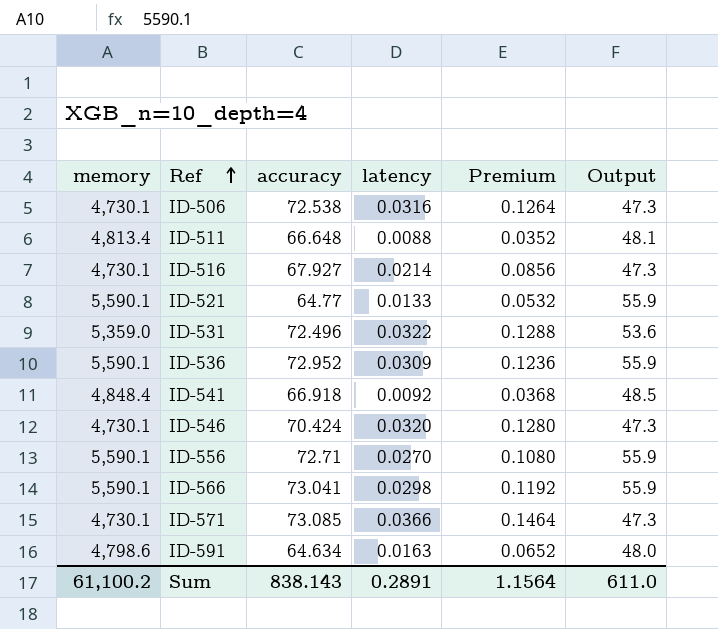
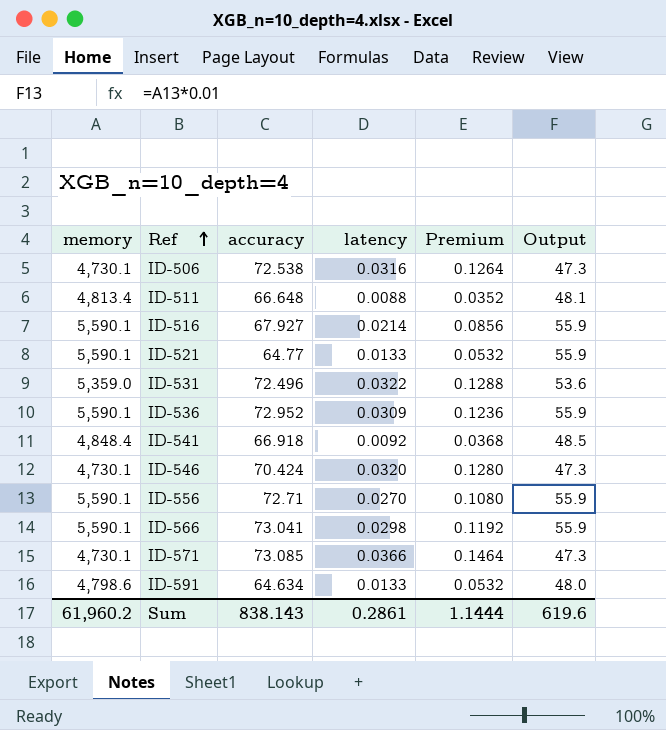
ID-516 | memory: 4,730.1 -> 5,590.1
ID-516 | Output: 47.3 -> 55.9
ID-591 | latency: 0.0163 -> 0.0133
ID-591 | Premium: 0.0652 -> 0.0532
Sum | memory: 61,100.2 -> 61,960.2
Sum | latency: 0.2891 -> 0.2861
Sum | Premium: 1.1564 -> 1.1444
Sum | Output: 611.0 -> 619.6

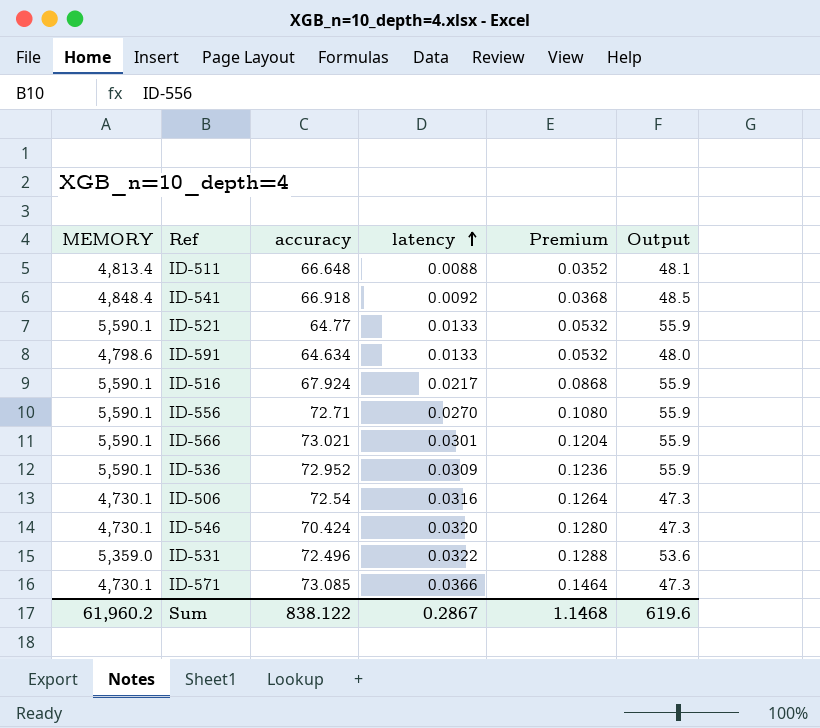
row order: Ref ascending -> latency ascending
column name: memory -> MEMORY
ID-516 | accuracy: 67.927 -> 67.924
ID-516 | latency: 0.0214 -> 0.0217
ID-516 | Premium: 0.0856 -> 0.0868
ID-566 | accuracy: 73.041 -> 73.021
ID-566 | latency: 0.0298 -> 0.0301
ID-566 | Premium: 0.1192 -> 0.1204
ID-506 | accuracy: 72.538 -> 72.54
Sum | accuracy: 838.143 -> 838.122
Sum | latency: 0.2861 -> 0.2867
Sum | Premium: 1.1444 -> 1.1468

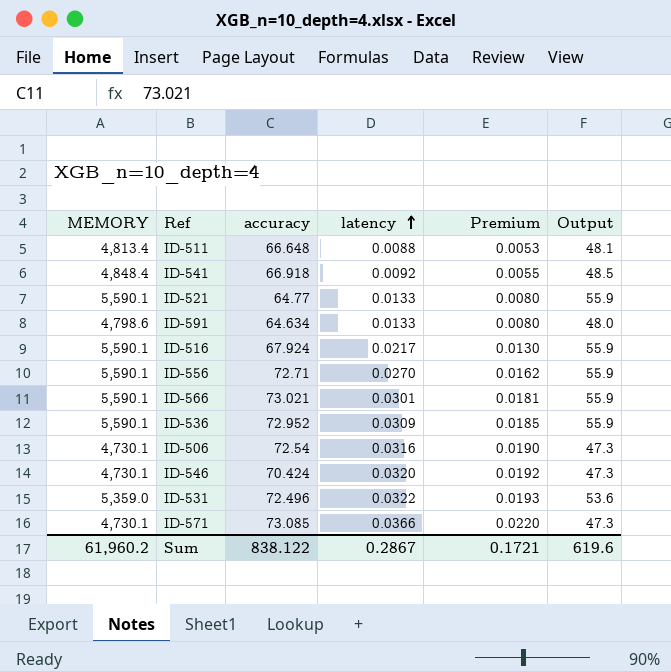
column Premium | formula: [latency] * 4 -> [latency] * 0.6
Sum | Premium: 1.1468 -> 0.1721

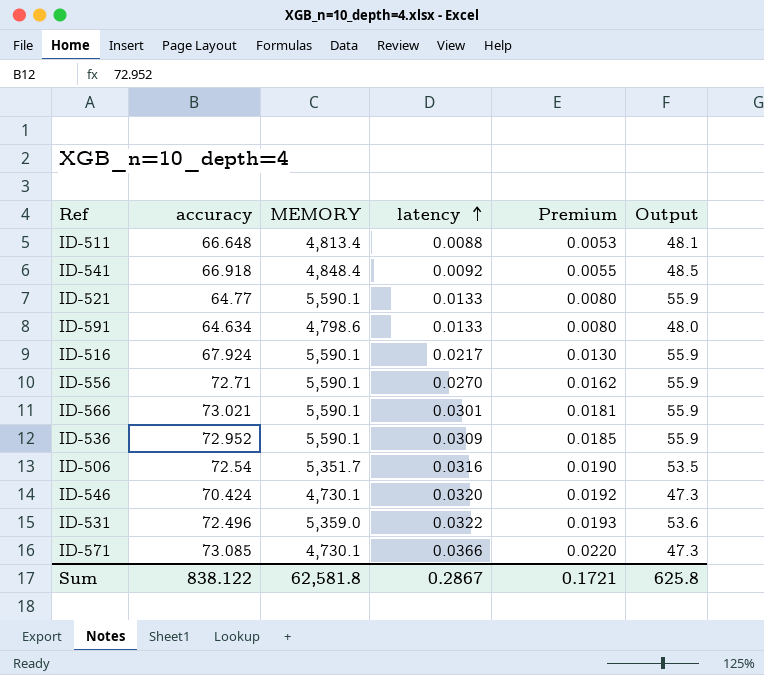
column MEMORY | position: 1 -> 3
ID-506 | MEMORY: 4,730.1 -> 5,351.7
ID-506 | Output: 47.3 -> 53.5
Sum | MEMORY: 61,960.2 -> 62,581.8
Sum | Output: 619.6 -> 625.8

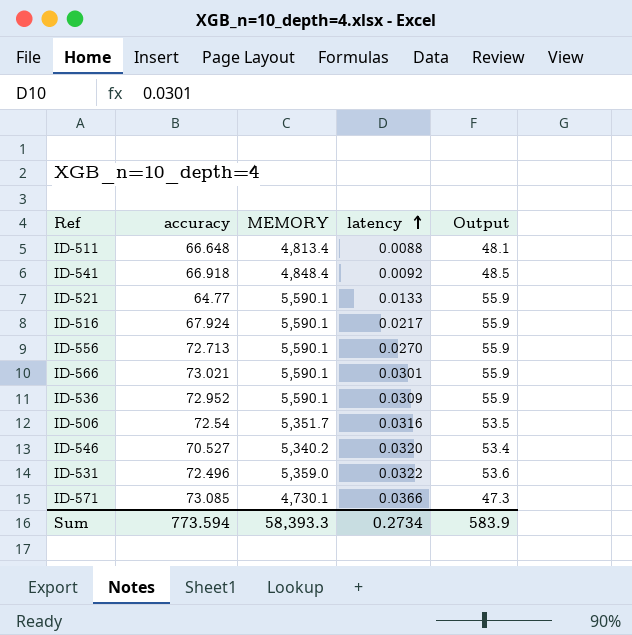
column Premium | formula: [latency] * 0.6 -> none
row ID-591: 64.634 | 4,798.6 | 0.0133 | 0.0080 | 48.0 -> none
ID-556 | accuracy: 72.71 -> 72.713
ID-546 | accuracy: 70.424 -> 70.527
ID-546 | MEMORY: 4,730.1 -> 5,340.2
ID-546 | Output: 47.3 -> 53.4
Sum | accuracy: 838.122 -> 773.594
Sum | MEMORY: 62,581.8 -> 58,393.3
Sum | latency: 0.2867 -> 0.2734
Sum | Output: 625.8 -> 583.9

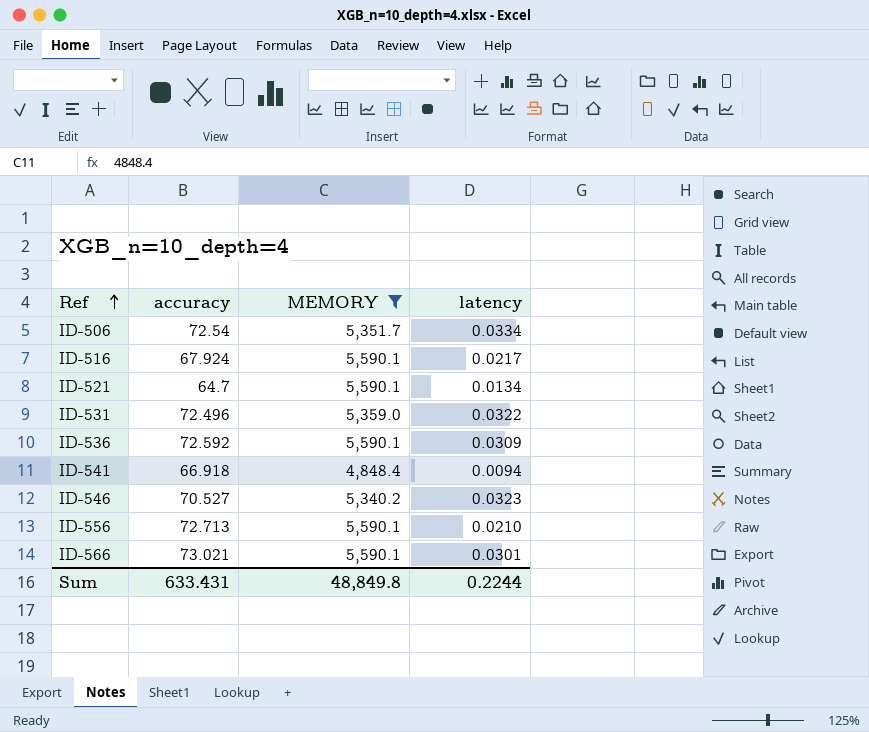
filter: none -> MEMORY >= 4,848.4
row order: latency ascending -> Ref ascending
column Output | formula: [MEMORY] * 0.01 -> none
ID-506 | latency: 0.0316 -> 0.0334
ID-521 | accuracy: 64.77 -> 64.7
ID-521 | latency: 0.0133 -> 0.0134
ID-536 | accuracy: 72.952 -> 72.592
ID-541 | latency: 0.0092 -> 0.0094
ID-546 | latency: 0.0320 -> 0.0323
ID-556 | latency: 0.0270 -> 0.0210
Sum | accuracy: 773.594 -> 633.431
Sum | MEMORY: 58,393.3 -> 48,849.8
Sum | latency: 0.2734 -> 0.2244

